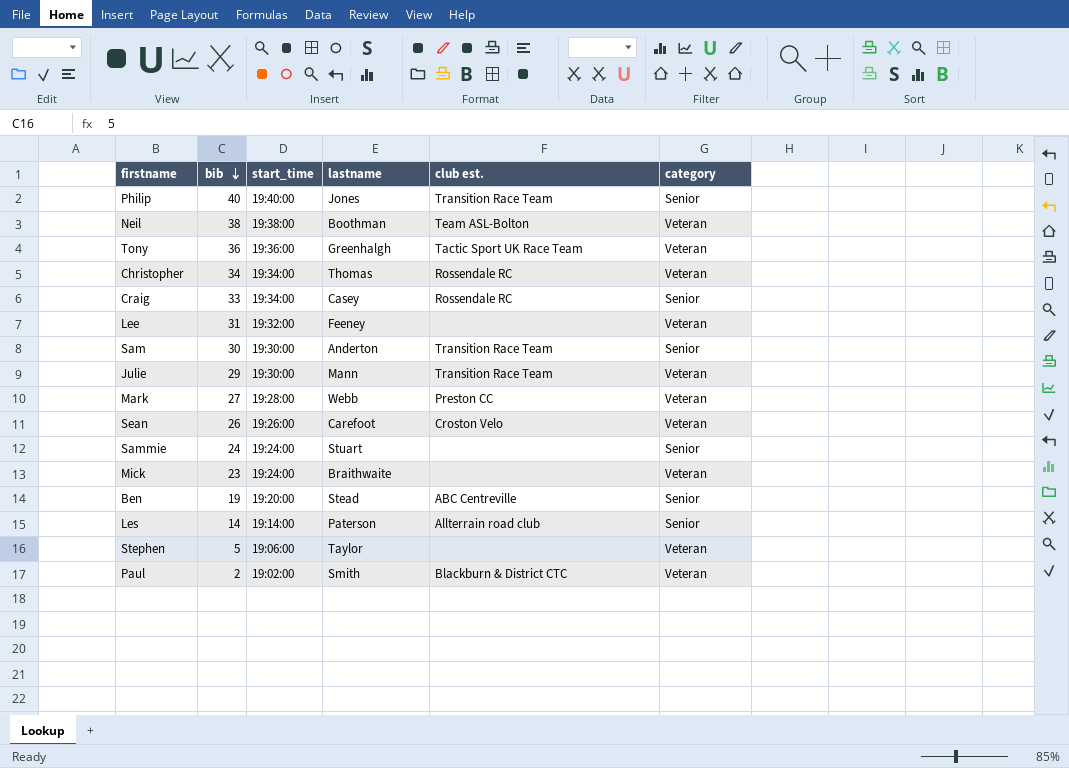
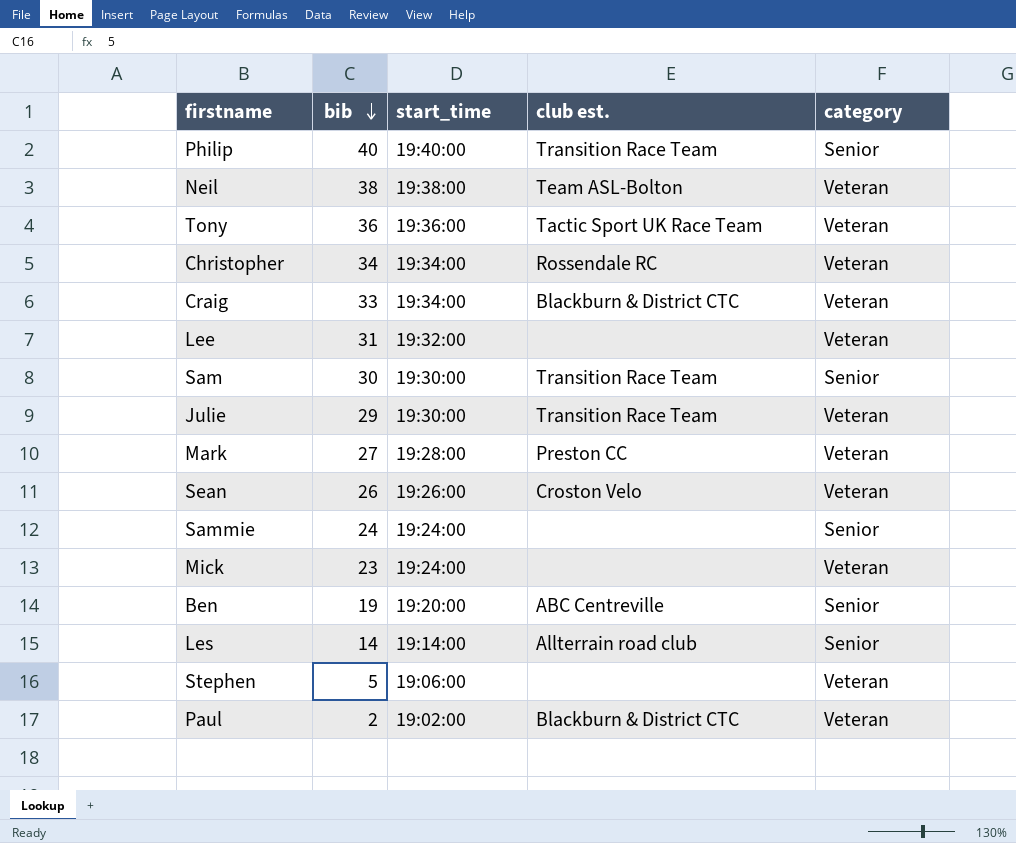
column lastname | position: 4 -> none
Craig | club est.: Rossendale RC -> Blackburn & District CTC
Craig | category: Senior -> Veteran

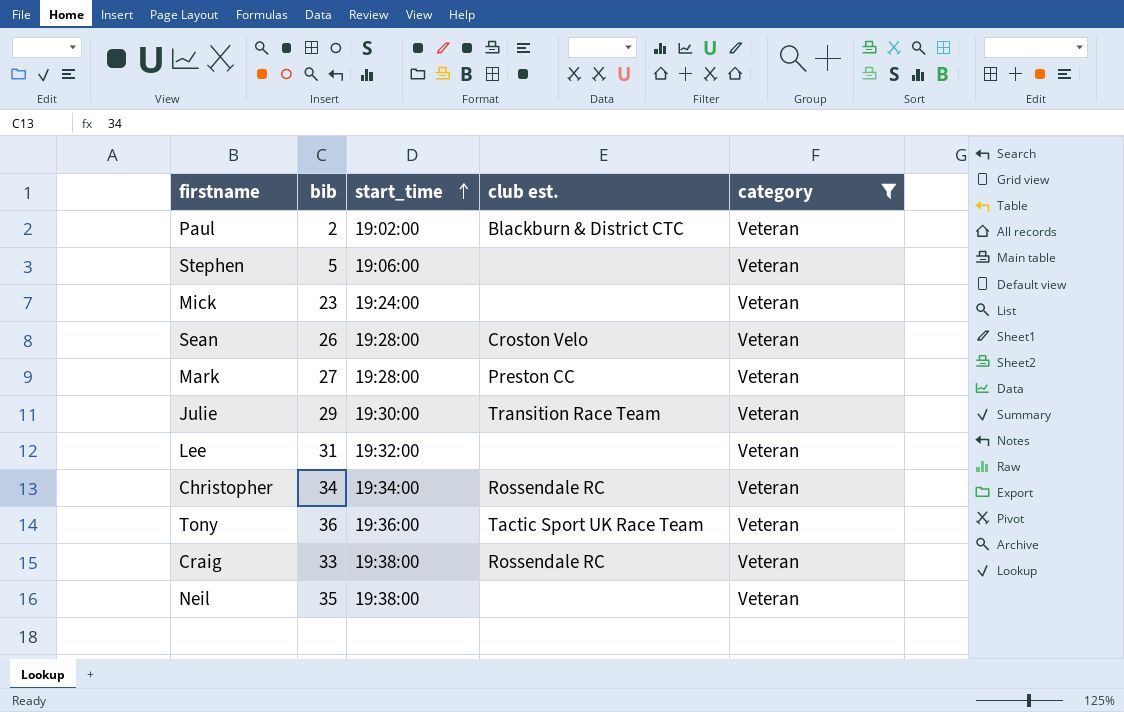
filter: none -> category = Veteran
row order: bib descending -> start_time ascending
Sean | start_time: 19:26:00 -> 19:28:00
Craig | start_time: 19:34:00 -> 19:38:00
Craig | club est.: Blackburn & District CTC -> Rossendale RC
Neil | bib: 38 -> 35
Neil | club est.: Team ASL-Bolton -> none

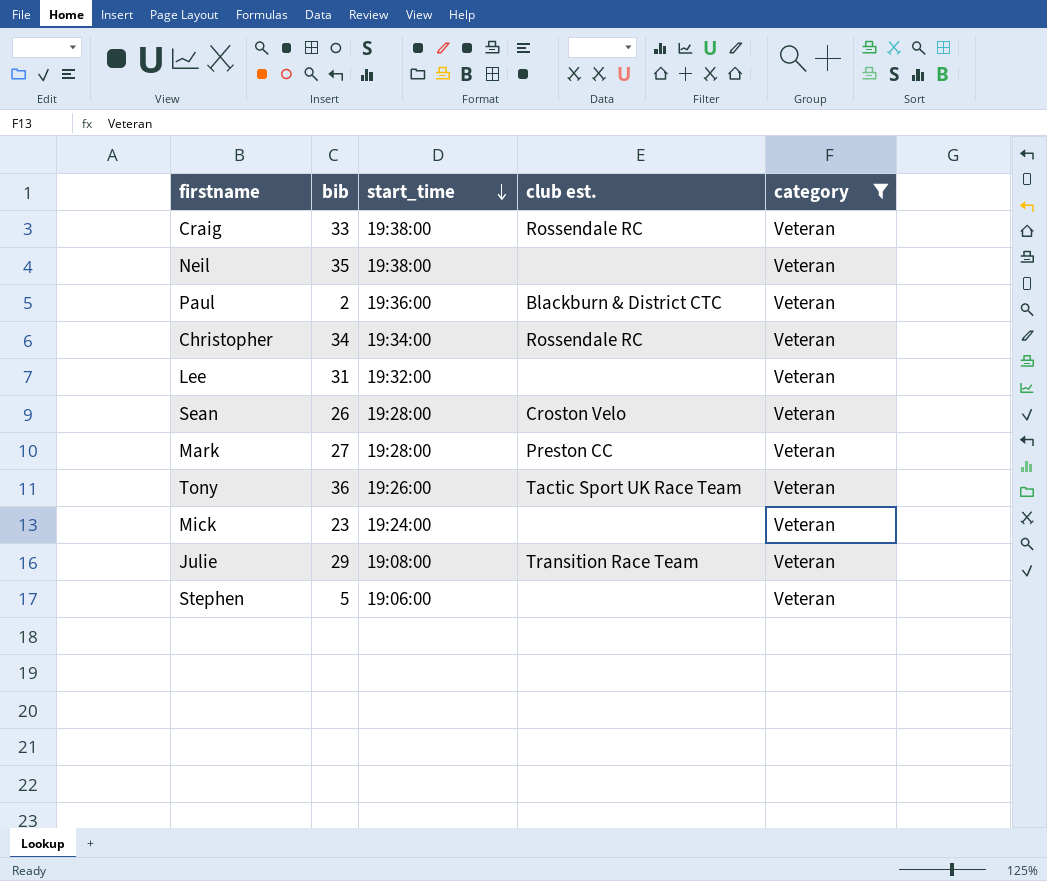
row order: start_time ascending -> start_time descending
Paul | start_time: 19:02:00 -> 19:36:00
Tony | start_time: 19:36:00 -> 19:26:00
Julie | start_time: 19:30:00 -> 19:08:00

